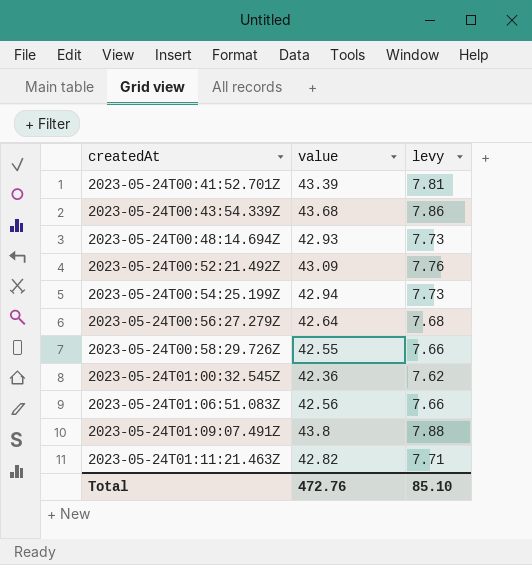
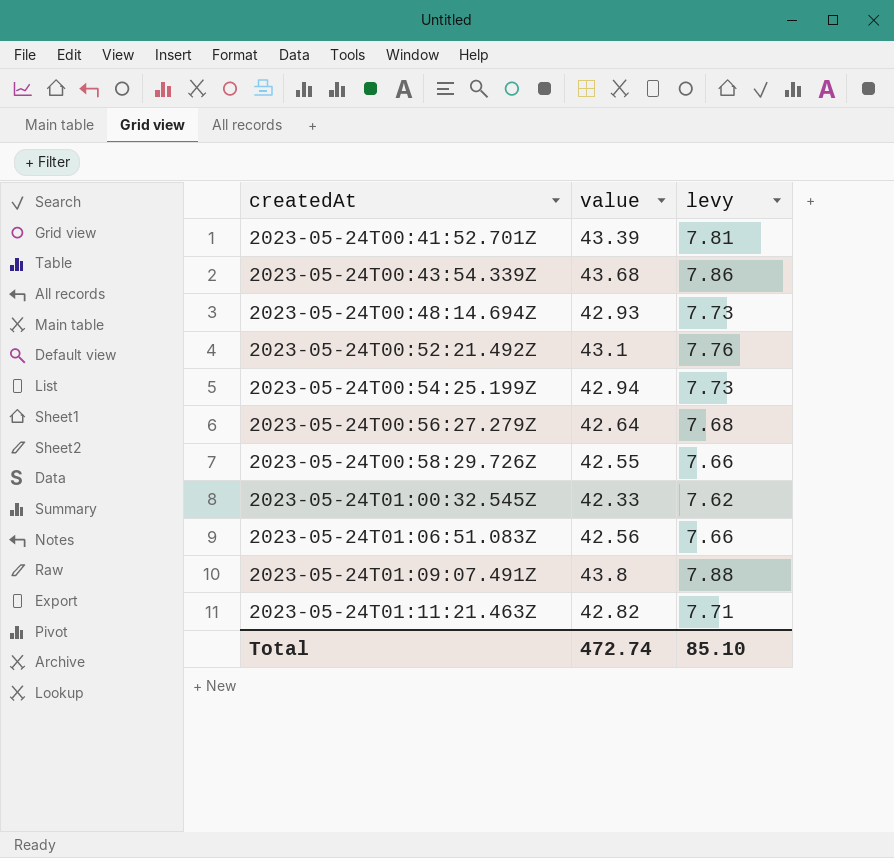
2023-05-24T00:52:21.492Z | value: 43.09 -> 43.1
2023-05-24T01:00:32.545Z | value: 42.36 -> 42.33
Total | value: 472.76 -> 472.74

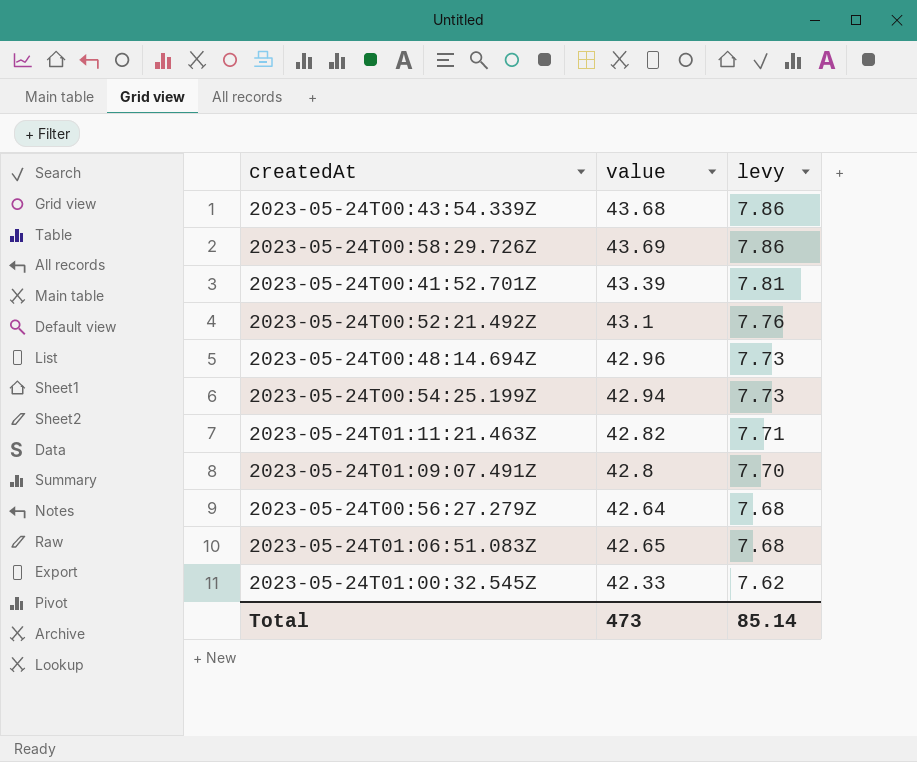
row order: createdAt ascending -> levy descending
2023-05-24T00:58:29.726Z | value: 42.55 -> 43.69
2023-05-24T00:58:29.726Z | levy: 7.66 -> 7.86
2023-05-24T00:48:14.694Z | value: 42.93 -> 42.96
2023-05-24T01:09:07.491Z | value: 43.8 -> 42.8
2023-05-24T01:09:07.491Z | levy: 7.88 -> 7.70
2023-05-24T01:06:51.083Z | value: 42.56 -> 42.65
2023-05-24T01:06:51.083Z | levy: 7.66 -> 7.68
Total | value: 472.74 -> 473
Total | levy: 85.10 -> 85.14

